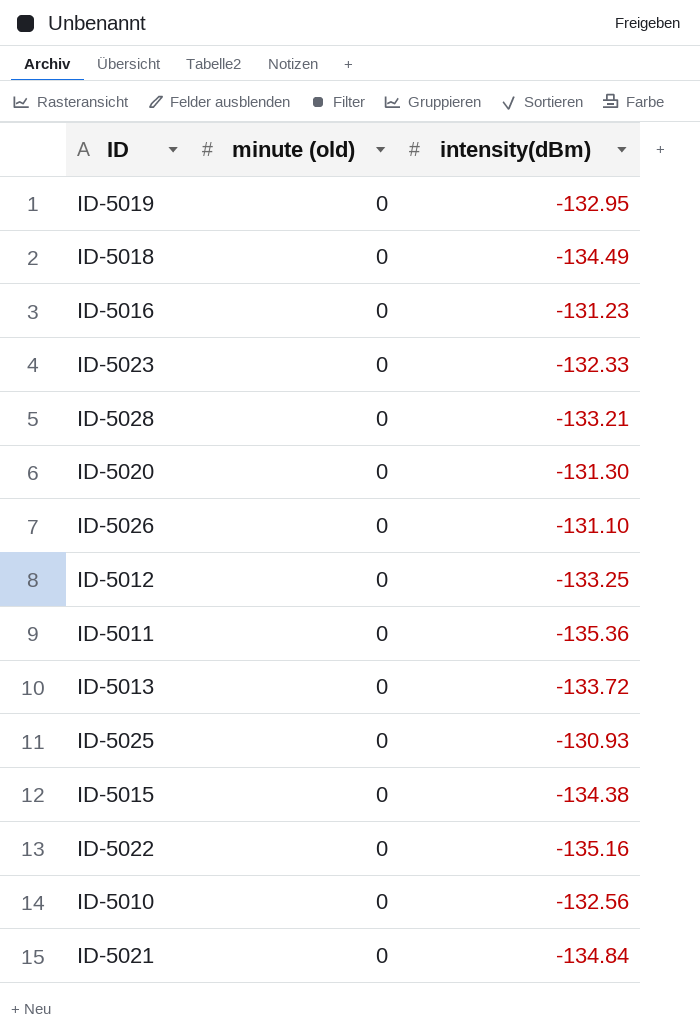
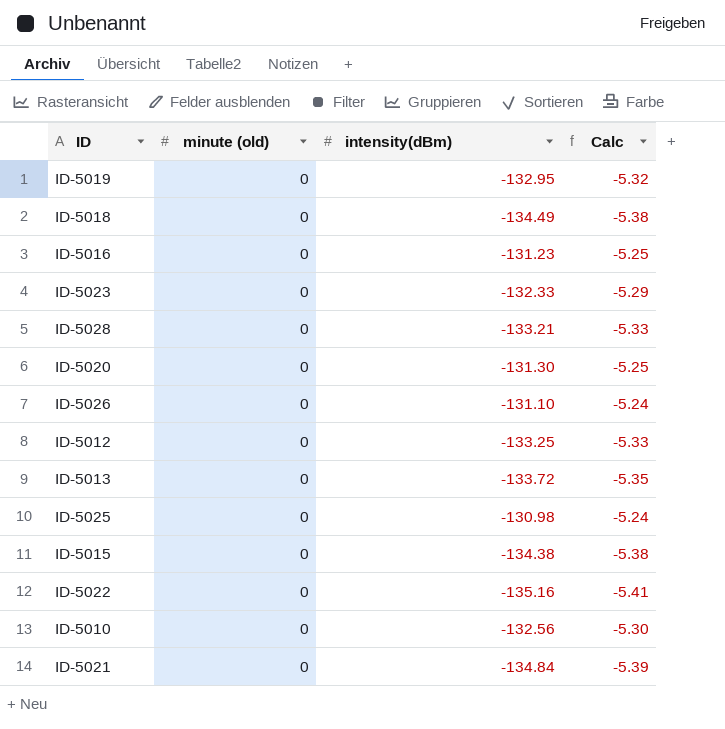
column Calc | formula: none -> [intensity(dBm)] * 0.04
row ID-5011: 0 | -135.36 -> none
ID-5025 | intensity(dBm): -130.93 -> -130.98

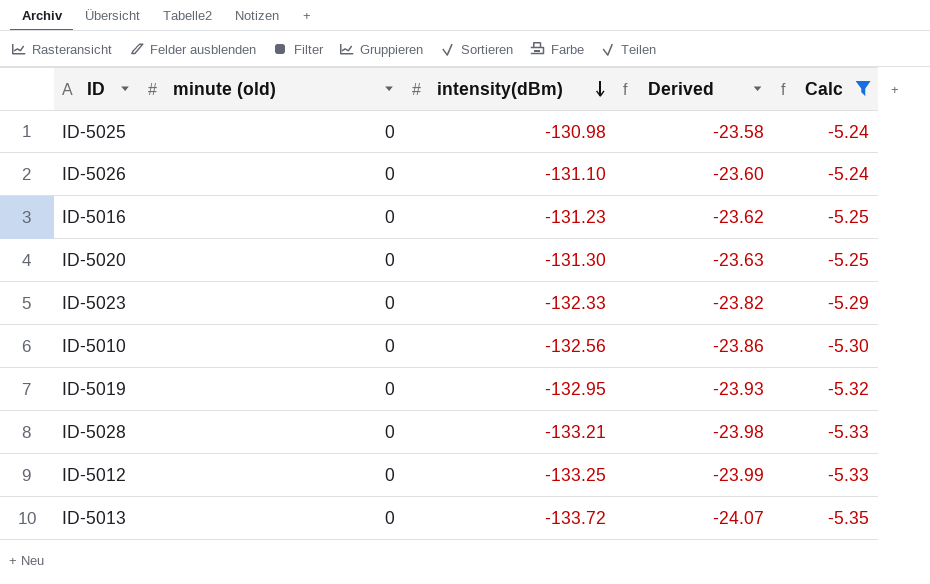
filter: none -> Calc >= -5.35
row order: none -> intensity(dBm) descending
column Derived | formula: none -> [intensity(dBm)] * 0.18

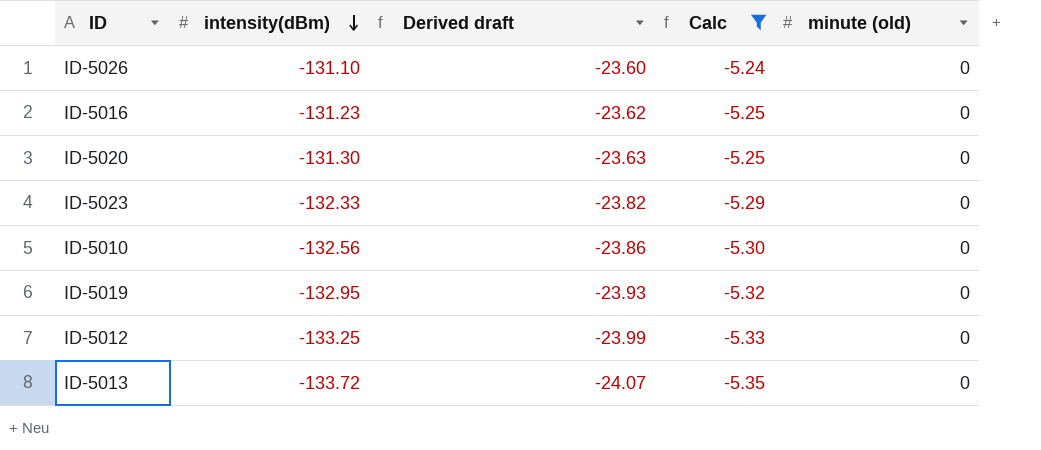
column name: Derived -> Derived draft
column minute (old) | position: 2 -> 5
row ID-5025: 0 | -130.98 | -23.58 | -5.24 -> none
row ID-5028: 0 | -133.21 | -23.98 | -5.33 -> none

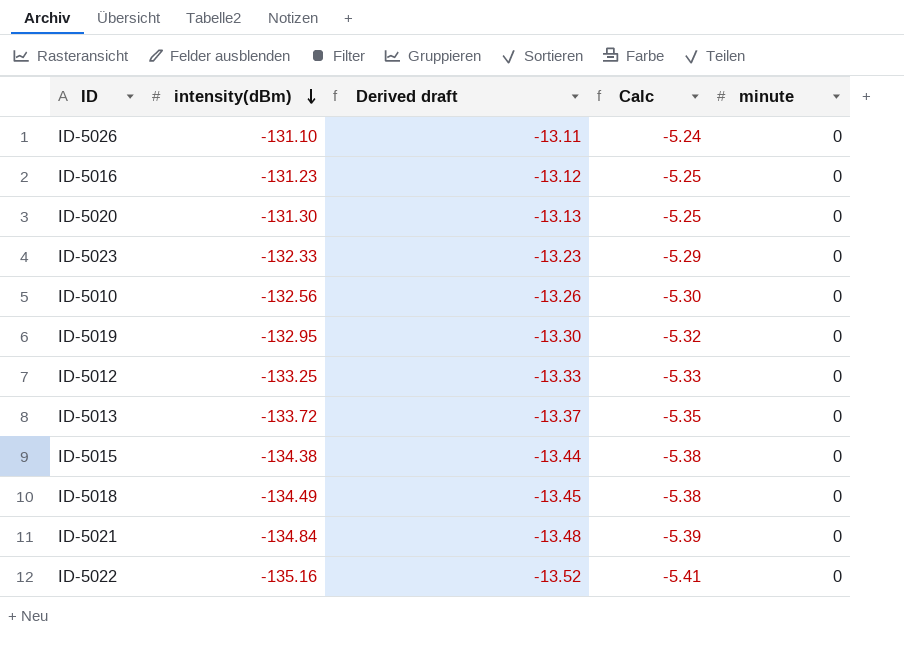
filter: Calc >= -5.35 -> none
column Derived draft | formula: [intensity(dBm)] * 0.18 -> [intensity(dBm)] * 0.1
column name: minute (old) -> minute

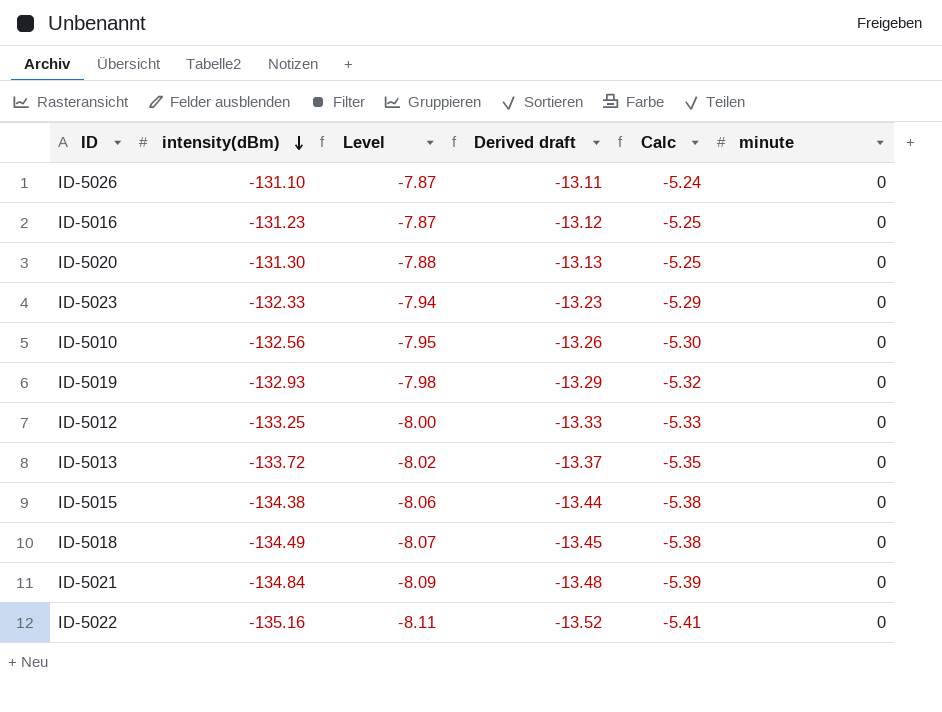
column Level | formula: none -> [intensity(dBm)] * 0.06
ID-5019 | intensity(dBm): -132.95 -> -132.93
ID-5019 | Derived draft: -13.30 -> -13.29

